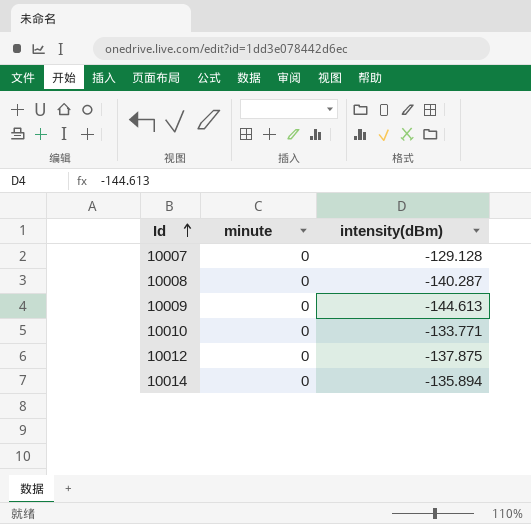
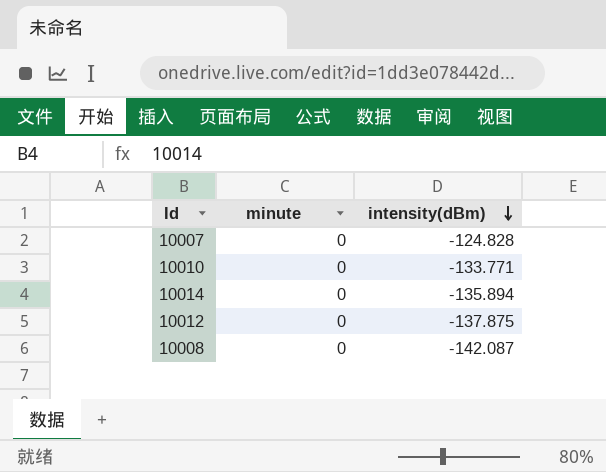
row order: Id ascending -> intensity(dBm) descending
row 10009: 0 | -144.613 -> none
10007 | intensity(dBm): -129.128 -> -124.828
10008 | intensity(dBm): -140.287 -> -142.087

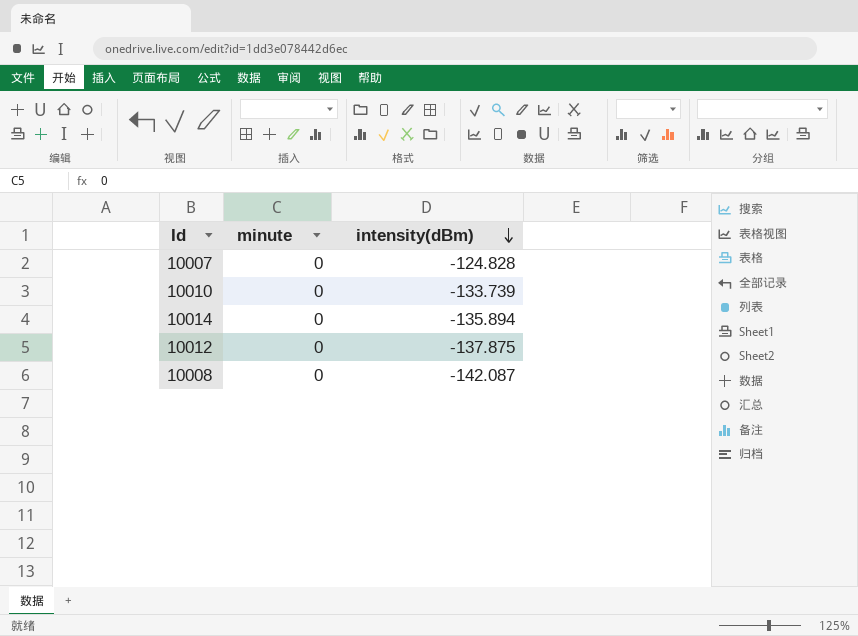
10010 | intensity(dBm): -133.771 -> -133.739

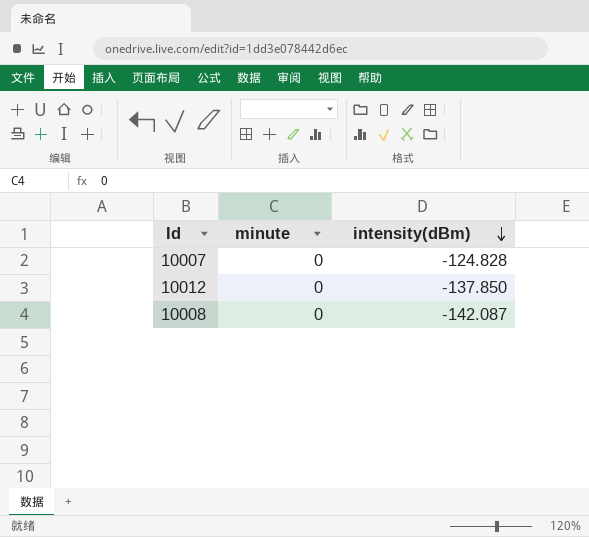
row 10010: 0 | -133.739 -> none
row 10014: 0 | -135.894 -> none
10012 | intensity(dBm): -137.875 -> -137.850

